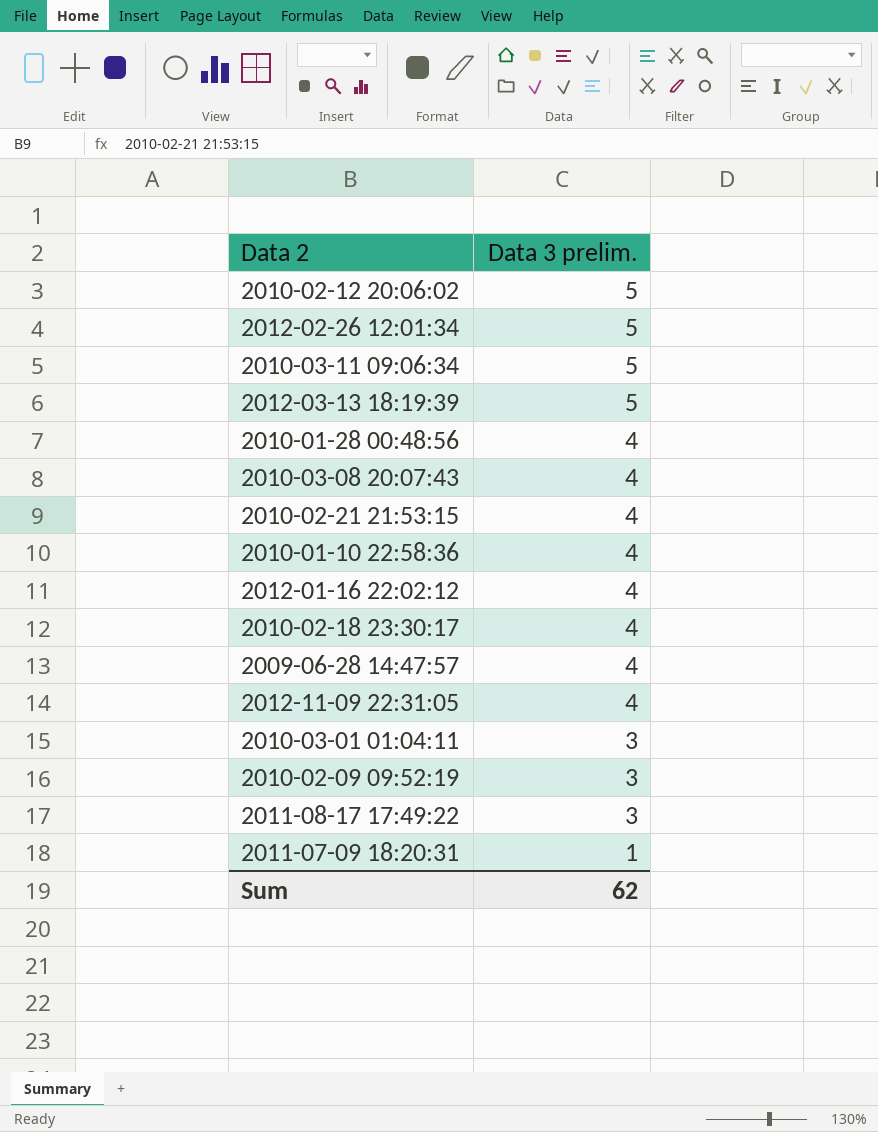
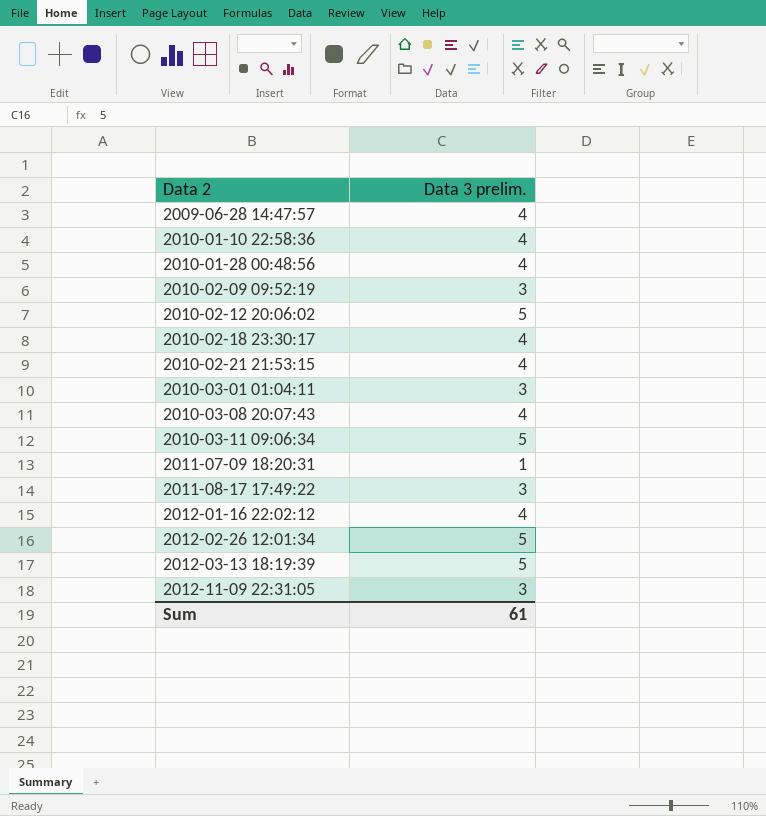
row order: Data 3 prelim. descending -> Data 2 ascending
2012-11-09 22:31:05 | Data 3 prelim.: 4 -> 3
Sum | Data 3 prelim.: 62 -> 61

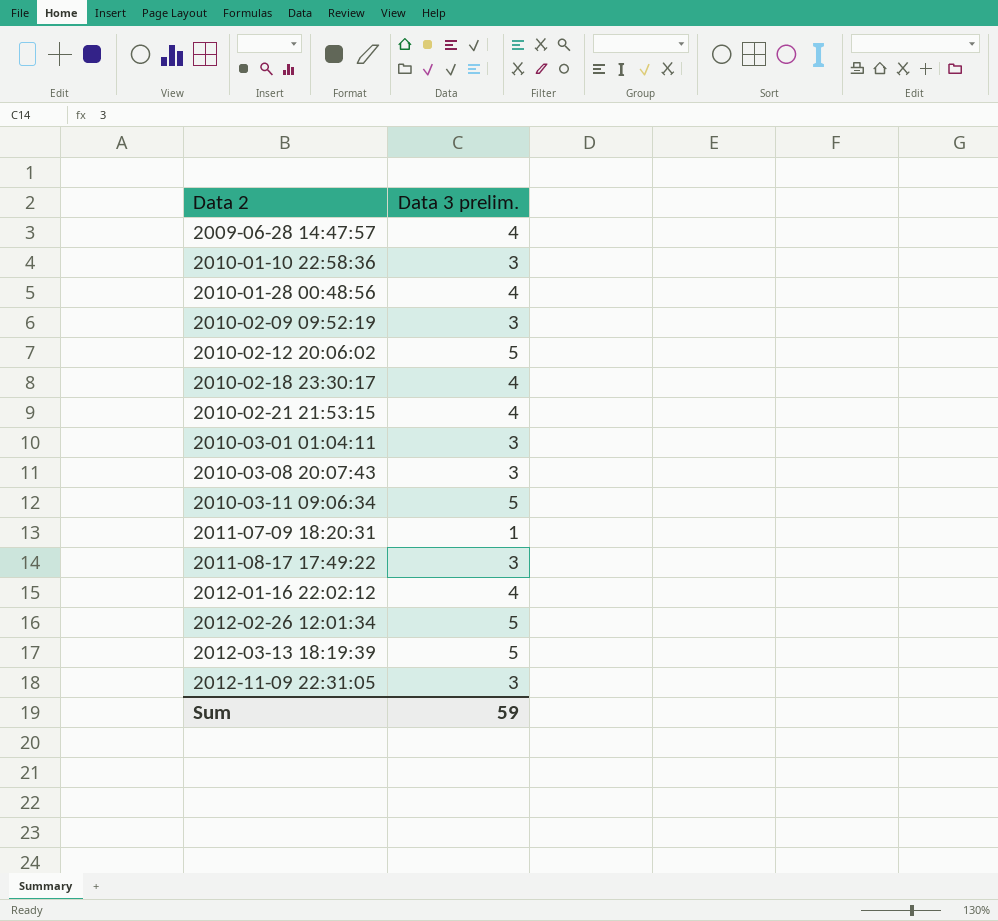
2010-01-10 22:58:36 | Data 3 prelim.: 4 -> 3
2010-03-08 20:07:43 | Data 3 prelim.: 4 -> 3
Sum | Data 3 prelim.: 61 -> 59

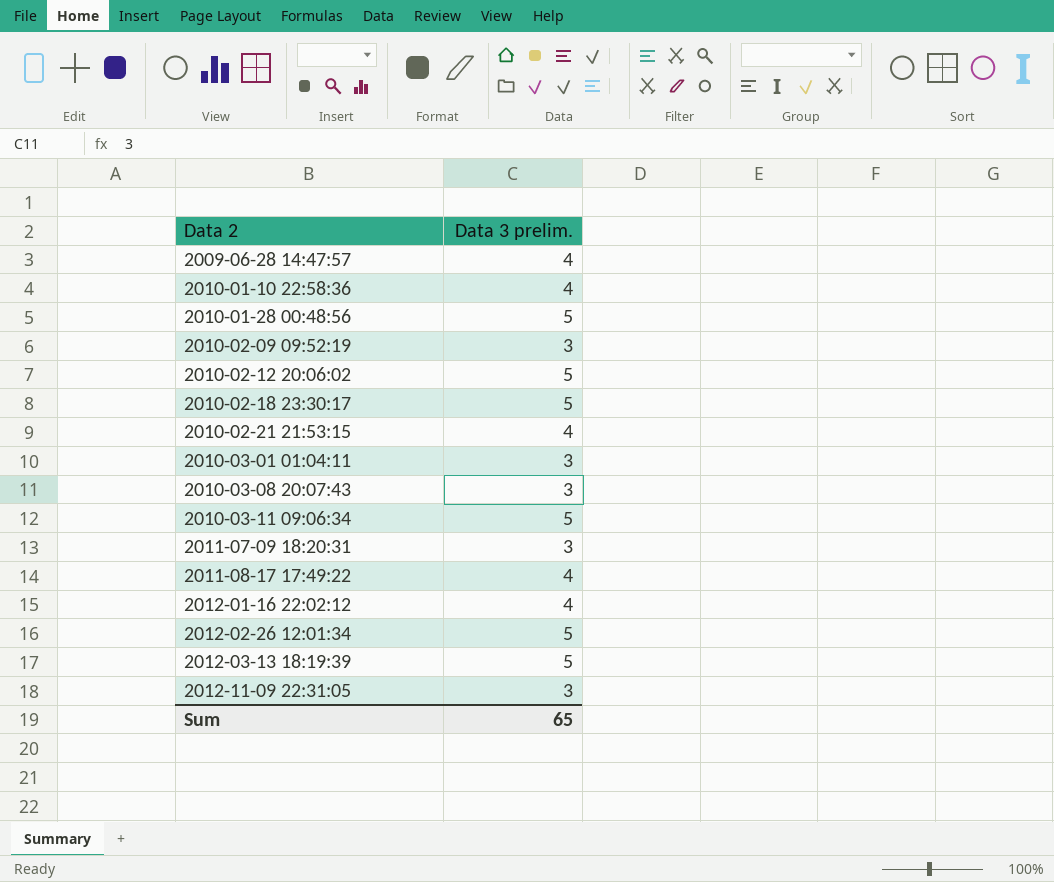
2010-01-10 22:58:36 | Data 3 prelim.: 3 -> 4
2010-01-28 00:48:56 | Data 3 prelim.: 4 -> 5
2010-02-18 23:30:17 | Data 3 prelim.: 4 -> 5
2011-07-09 18:20:31 | Data 3 prelim.: 1 -> 3
2011-08-17 17:49:22 | Data 3 prelim.: 3 -> 4
Sum | Data 3 prelim.: 59 -> 65

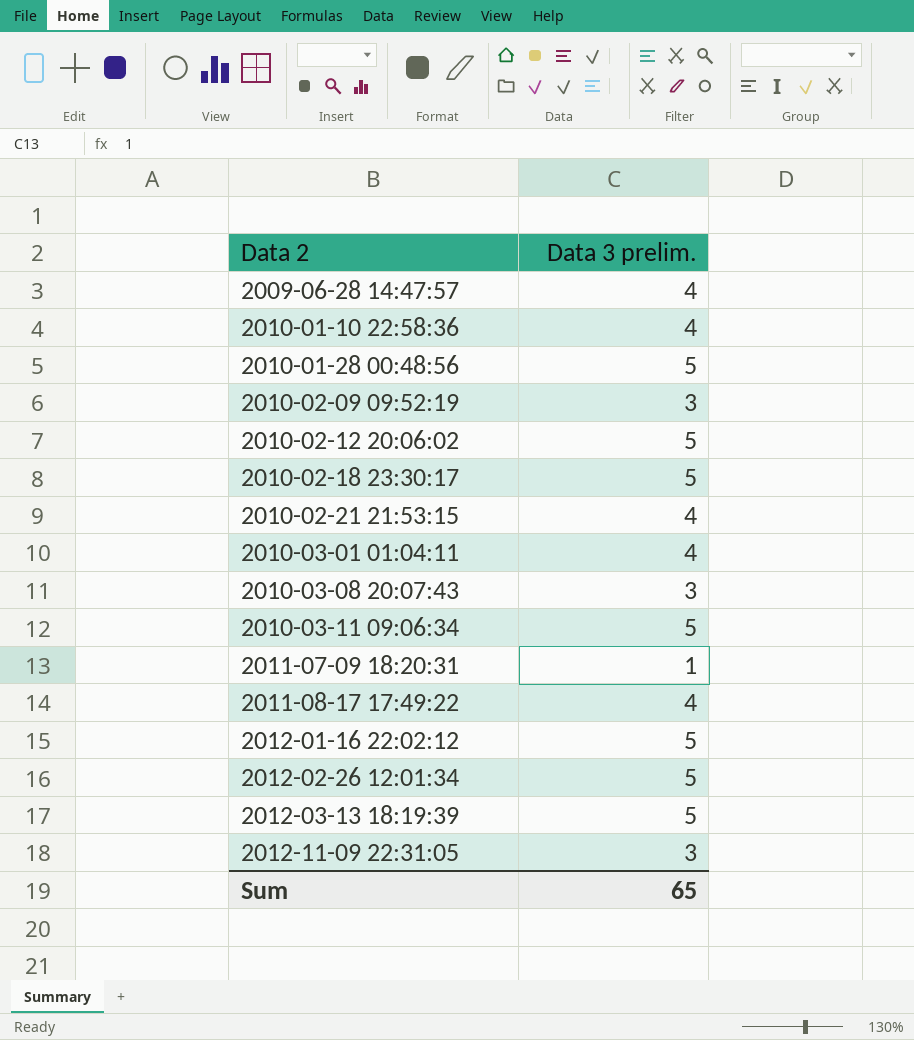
2010-03-01 01:04:11 | Data 3 prelim.: 3 -> 4
2011-07-09 18:20:31 | Data 3 prelim.: 3 -> 1
2012-01-16 22:02:12 | Data 3 prelim.: 4 -> 5

